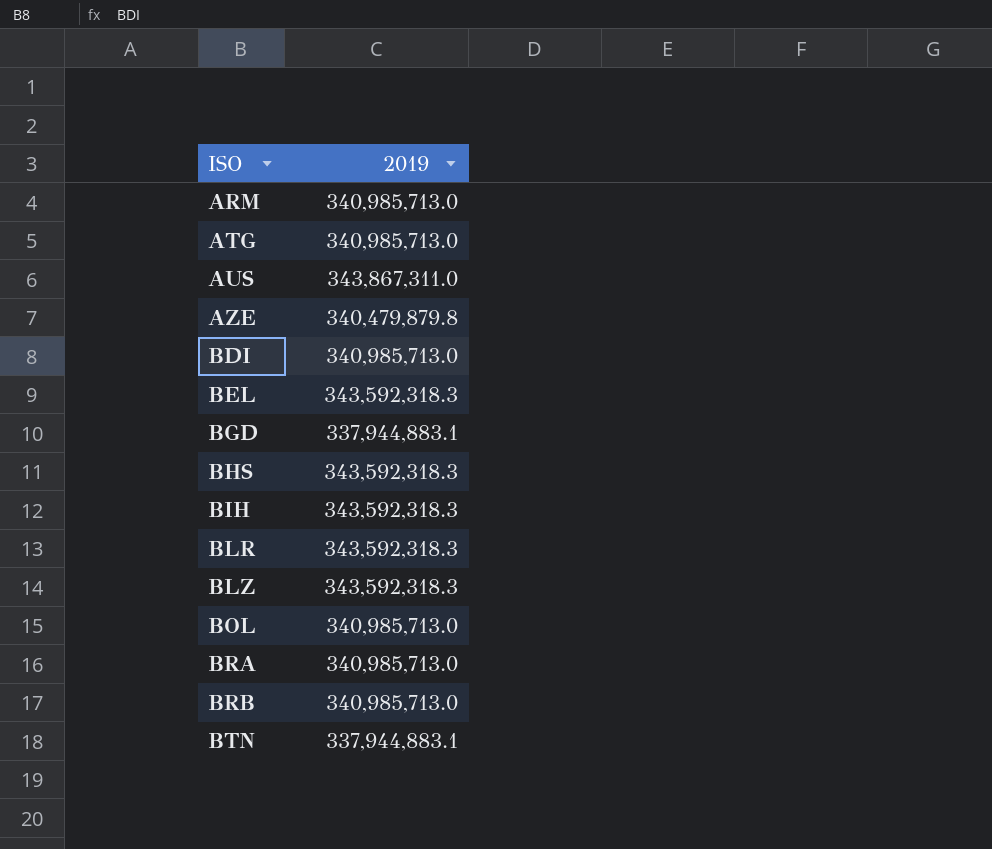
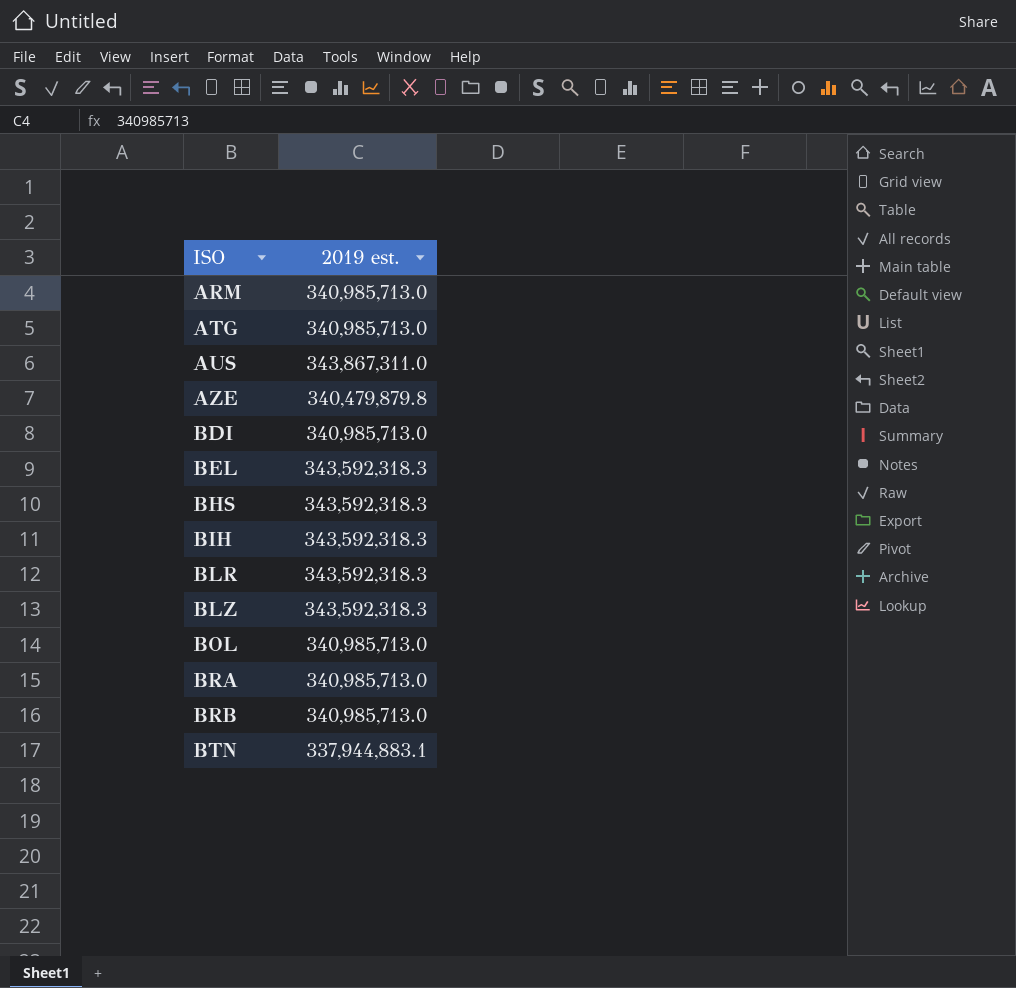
column name: 2019 -> 2019 est.
row BGD: 337,944,883.1 -> none

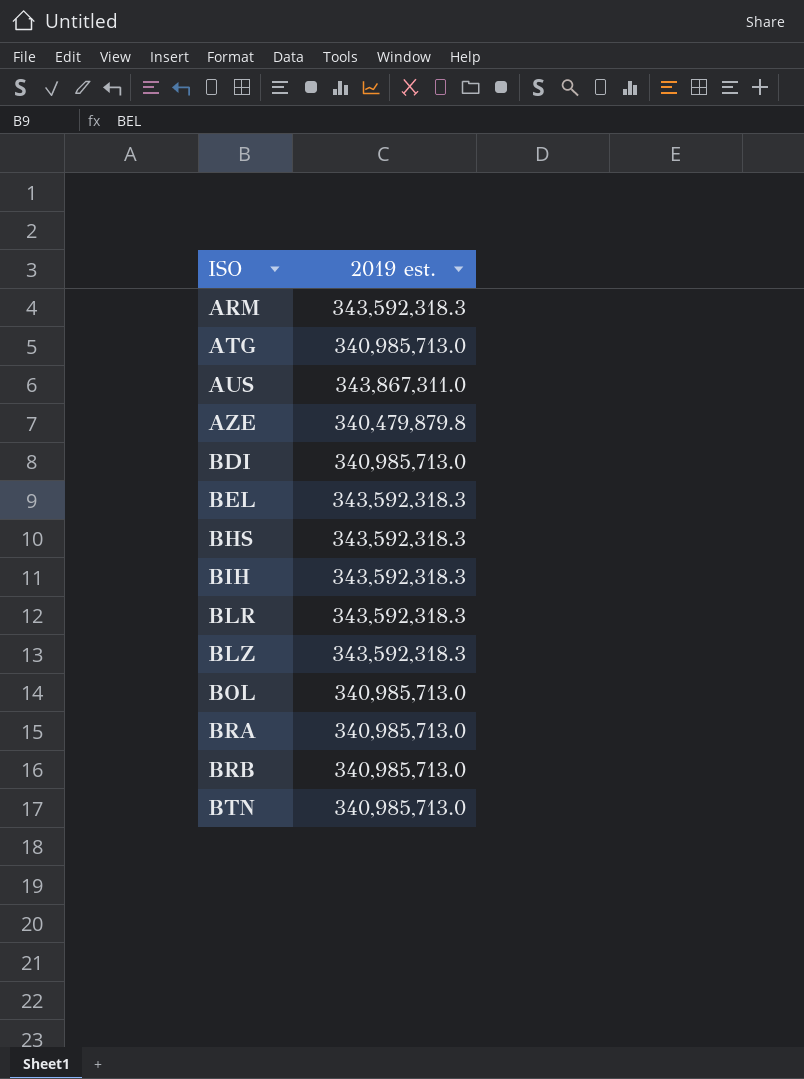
ARM | 2019 est.: 340,985,713.0 -> 343,592,318.3
BTN | 2019 est.: 337,944,883.1 -> 340,985,713.0

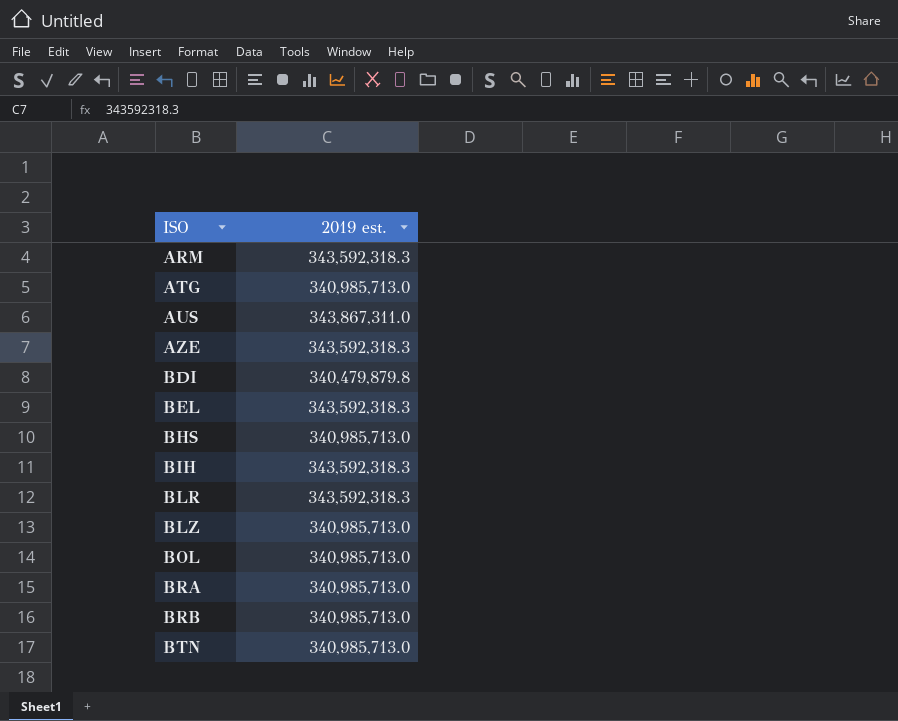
AZE | 2019 est.: 340,479,879.8 -> 343,592,318.3
BDI | 2019 est.: 340,985,713.0 -> 340,479,879.8
BHS | 2019 est.: 343,592,318.3 -> 340,985,713.0
BLZ | 2019 est.: 343,592,318.3 -> 340,985,713.0

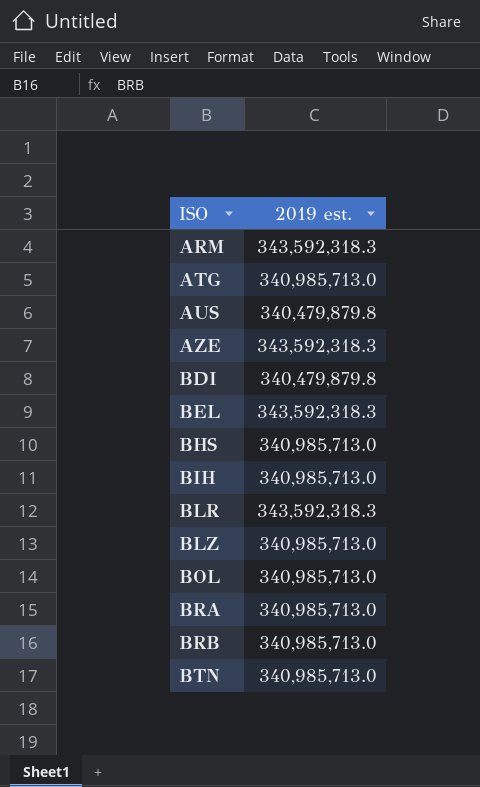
AUS | 2019 est.: 343,867,311.0 -> 340,479,879.8
BIH | 2019 est.: 343,592,318.3 -> 340,985,713.0

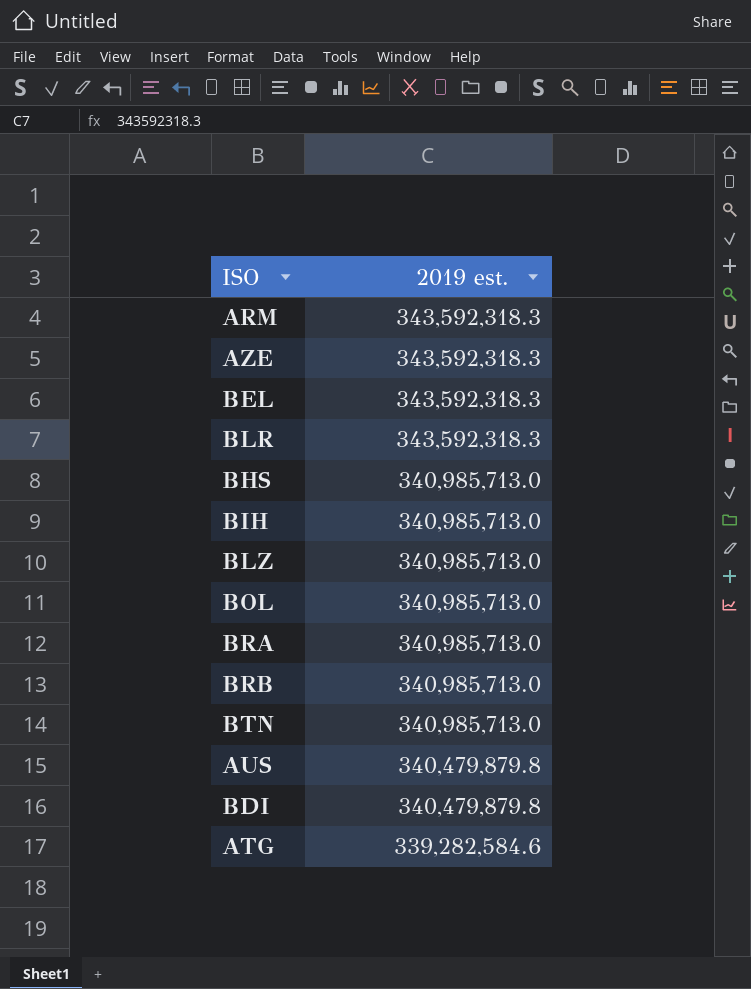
row order: ISO ascending -> 2019 est. descending
ATG | 2019 est.: 340,985,713.0 -> 339,282,584.6

